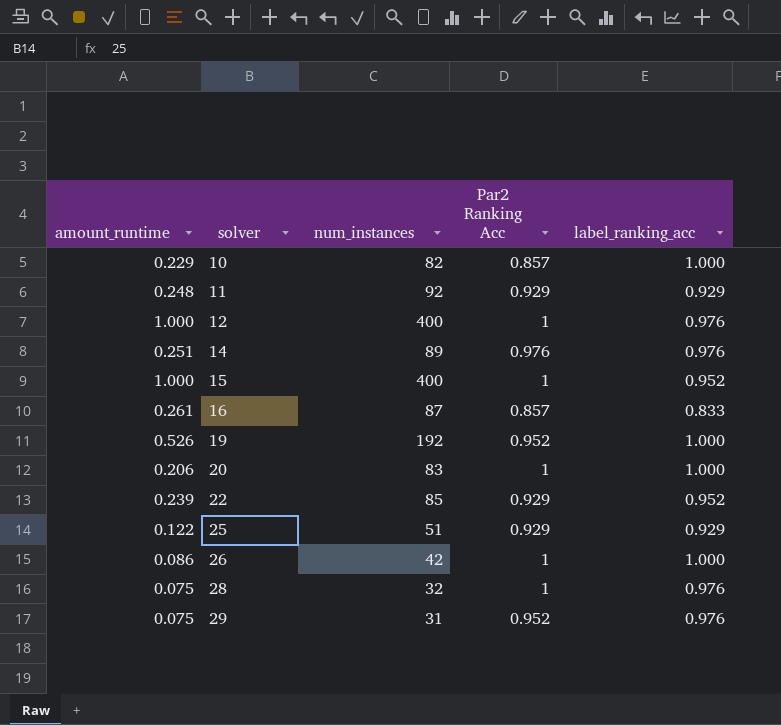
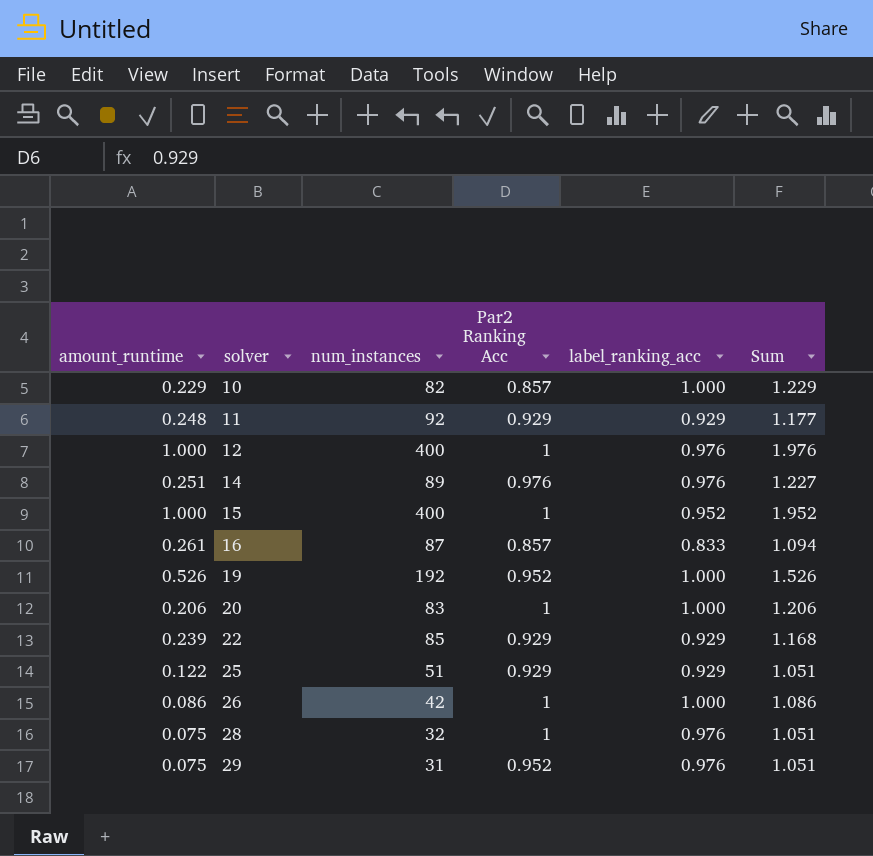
column Sum | formula: none -> [amount_runtime] + [label_ranking_acc]
22 | label_ranking_acc: 0.952 -> 0.929

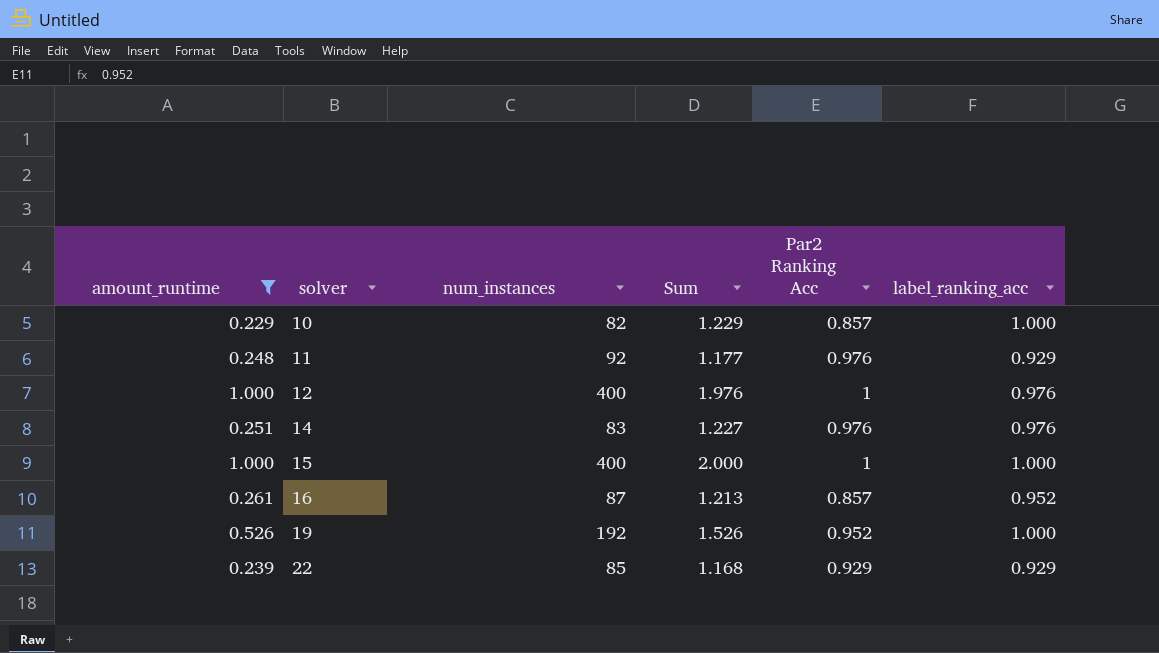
filter: none -> amount_runtime >= 0.229
column Sum | position: 6 -> 4
11 | Par2 Ranking Acc: 0.929 -> 0.976
14 | num_instances: 89 -> 83
15 | Sum: 1.952 -> 2.000
15 | label_ranking_acc: 0.952 -> 1.000
16 | Sum: 1.094 -> 1.213
16 | label_ranking_acc: 0.833 -> 0.952

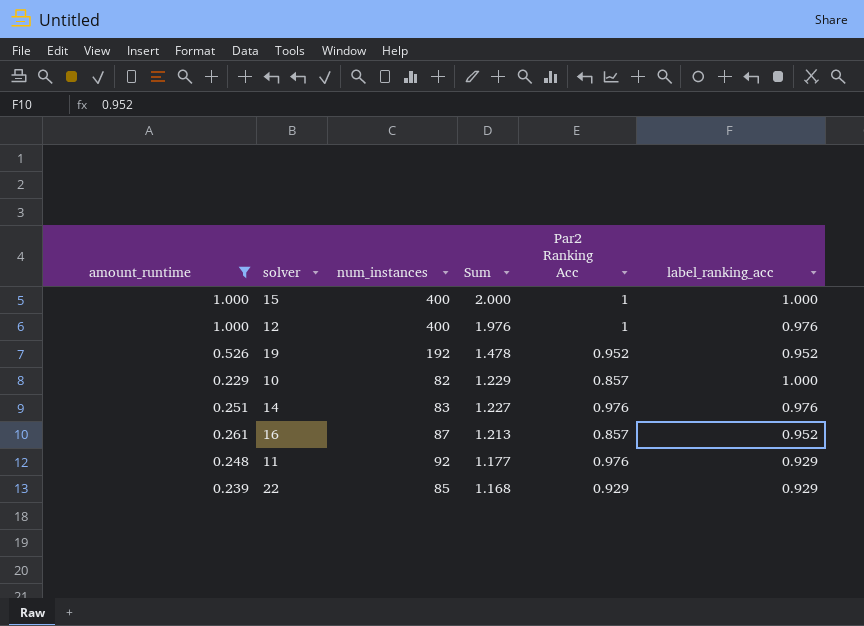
row order: solver ascending -> Sum descending
19 | Sum: 1.526 -> 1.478
19 | label_ranking_acc: 1.000 -> 0.952

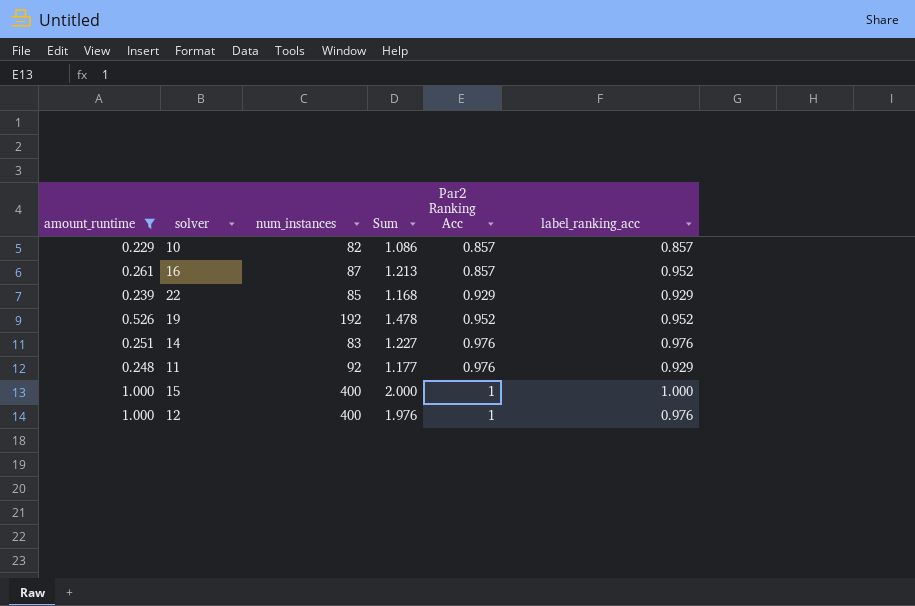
row order: Sum descending -> Par2 Ranking Acc ascending
10 | Sum: 1.229 -> 1.086
10 | label_ranking_acc: 1.000 -> 0.857

